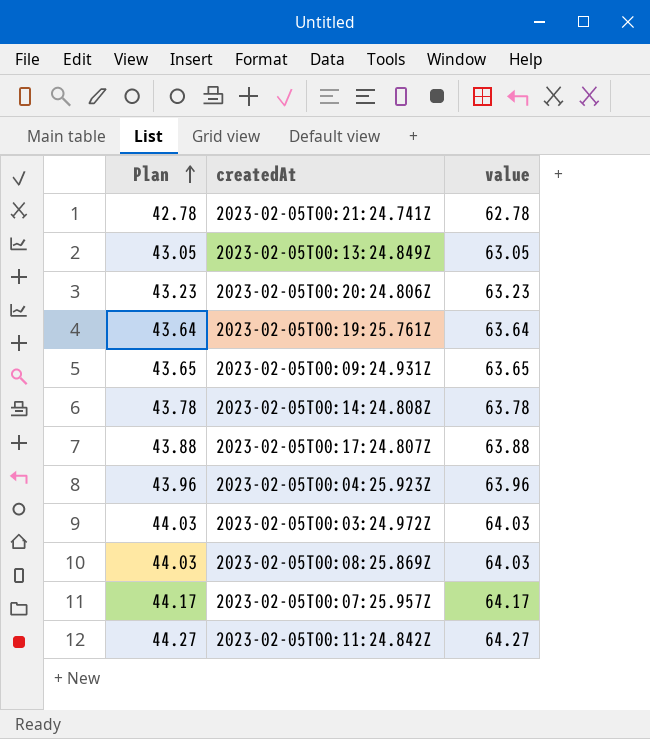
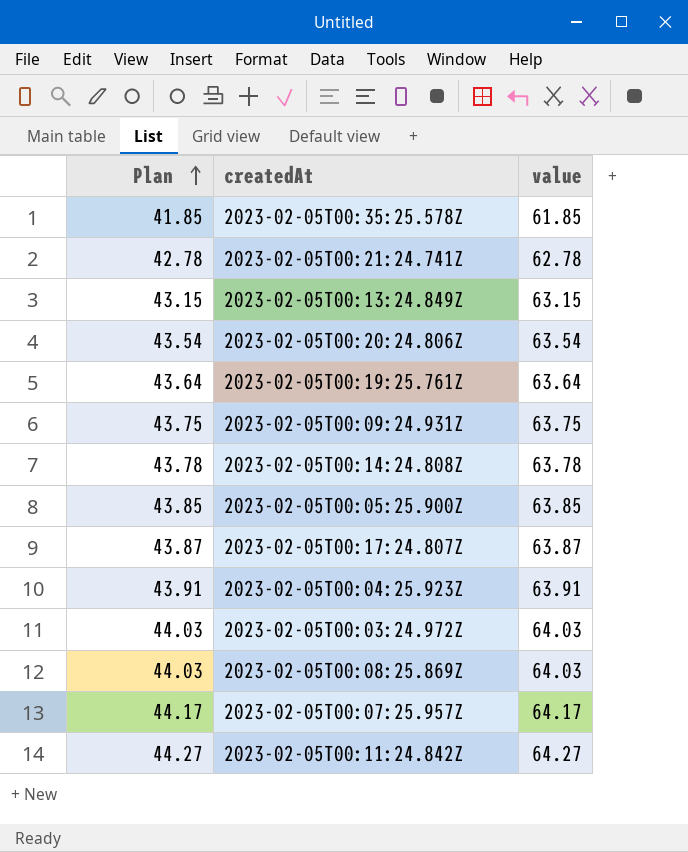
row 2023-02-05T00:35:25.578Z: none -> 41.85 | 61.85
2023-02-05T00:13:24.849Z | Plan: 43.05 -> 43.15
2023-02-05T00:13:24.849Z | value: 63.05 -> 63.15
2023-02-05T00:20:24.806Z | Plan: 43.23 -> 43.54
2023-02-05T00:20:24.806Z | value: 63.23 -> 63.54
2023-02-05T00:09:24.931Z | Plan: 43.65 -> 43.75
2023-02-05T00:09:24.931Z | value: 63.65 -> 63.75
row 2023-02-05T00:05:25.900Z: none -> 43.85 | 63.85
2023-02-05T00:17:24.807Z | Plan: 43.88 -> 43.87
2023-02-05T00:17:24.807Z | value: 63.88 -> 63.87
2023-02-05T00:04:25.923Z | Plan: 43.96 -> 43.91
2023-02-05T00:04:25.923Z | value: 63.96 -> 63.91

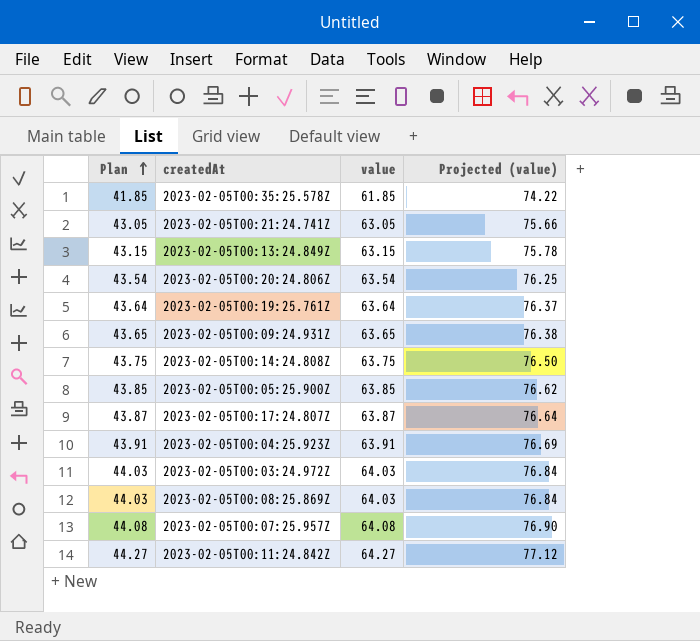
column Projected (value) | formula: none -> [value] * 1.2
2023-02-05T00:21:24.741Z | Plan: 42.78 -> 43.05
2023-02-05T00:21:24.741Z | value: 62.78 -> 63.05
2023-02-05T00:09:24.931Z | Plan: 43.75 -> 43.65
2023-02-05T00:09:24.931Z | value: 63.75 -> 63.65
2023-02-05T00:14:24.808Z | Plan: 43.78 -> 43.75
2023-02-05T00:14:24.808Z | value: 63.78 -> 63.75
2023-02-05T00:07:25.957Z | Plan: 44.17 -> 44.08
2023-02-05T00:07:25.957Z | value: 64.17 -> 64.08

